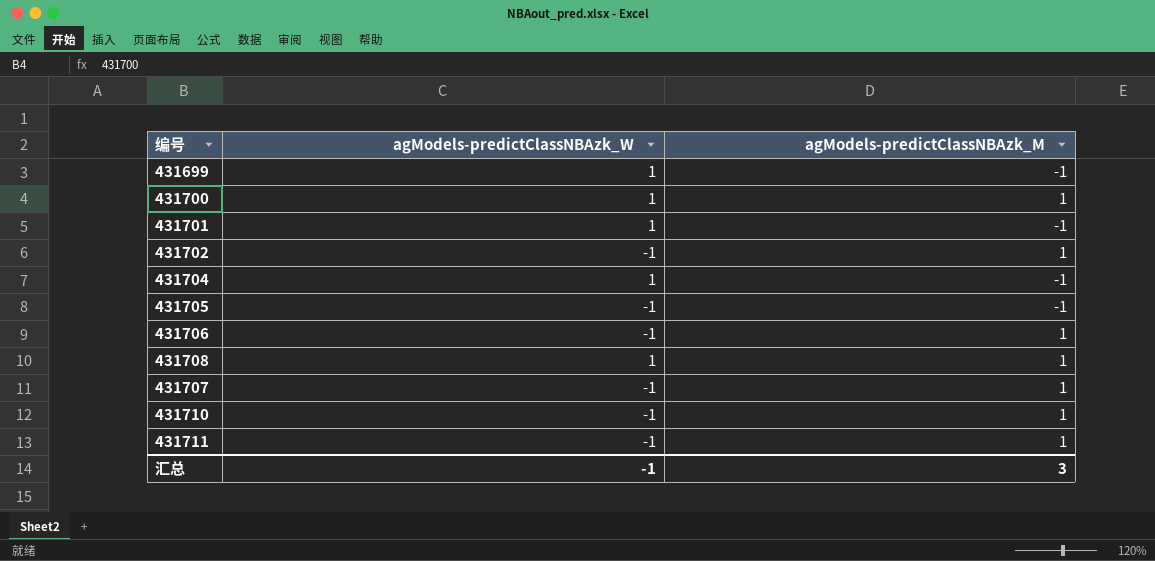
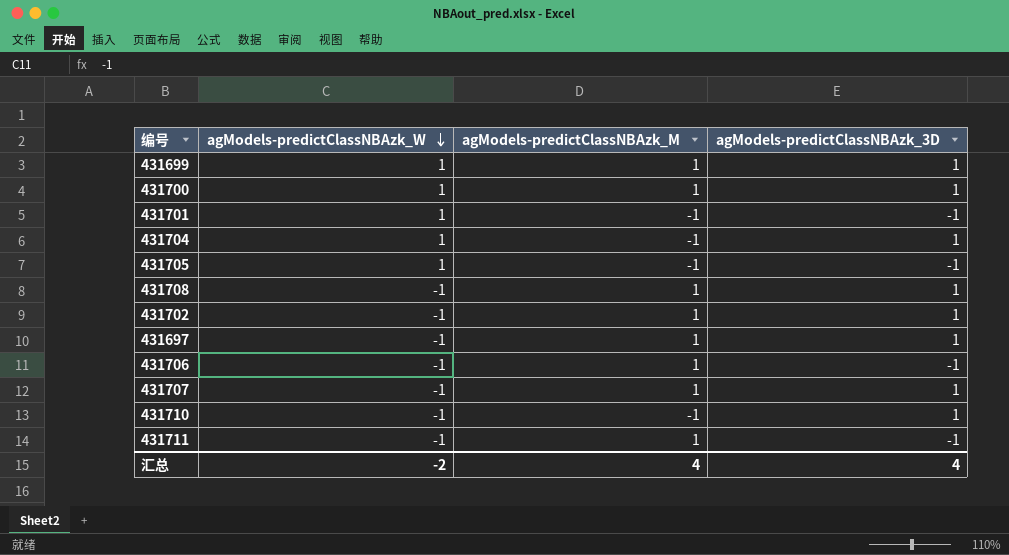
row order: none -> agModels-predictClassNBAzk_W descending
column agModels-predictClassNBAzk_3D | position: none -> 4
431699 | agModels-predictClassNBAzk_M: -1 -> 1
431705 | agModels-predictClassNBAzk_W: -1 -> 1
431708 | agModels-predictClassNBAzk_W: 1 -> -1
row 431697: none -> -1 | 1 | 1
431710 | agModels-predictClassNBAzk_M: 1 -> -1
汇总 | agModels-predictClassNBAzk_W: -1 -> -2
汇总 | agModels-predictClassNBAzk_M: 3 -> 4

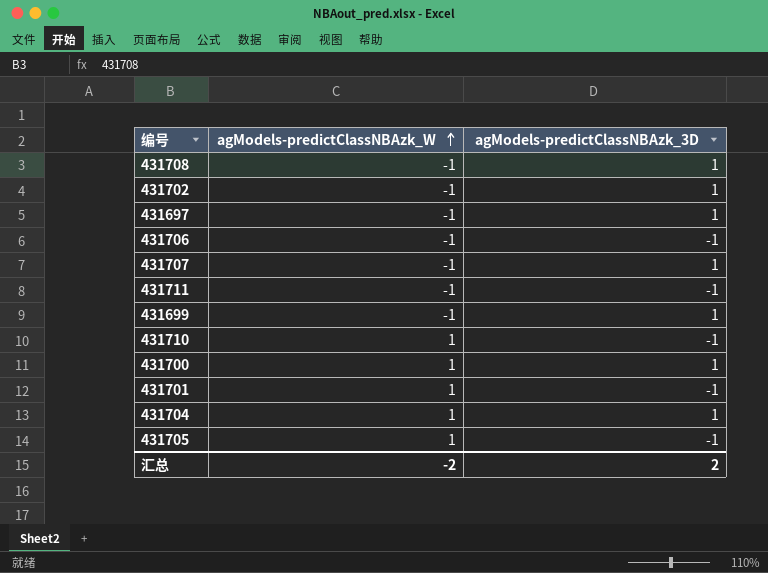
row order: agModels-predictClassNBAzk_W descending -> agModels-predictClassNBAzk_W ascending
column agModels-predictClassNBAzk_M | position: 3 -> none
431699 | agModels-predictClassNBAzk_W: 1 -> -1
431710 | agModels-predictClassNBAzk_W: -1 -> 1
431710 | agModels-predictClassNBAzk_3D: 1 -> -1
汇总 | agModels-predictClassNBAzk_3D: 4 -> 2

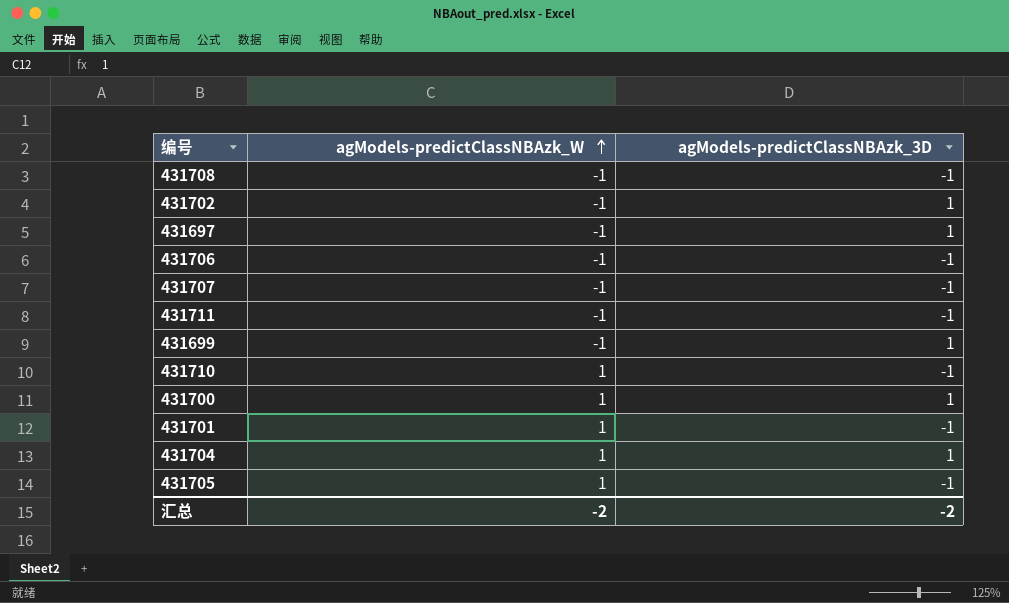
431708 | agModels-predictClassNBAzk_3D: 1 -> -1
431707 | agModels-predictClassNBAzk_3D: 1 -> -1
汇总 | agModels-predictClassNBAzk_3D: 2 -> -2

